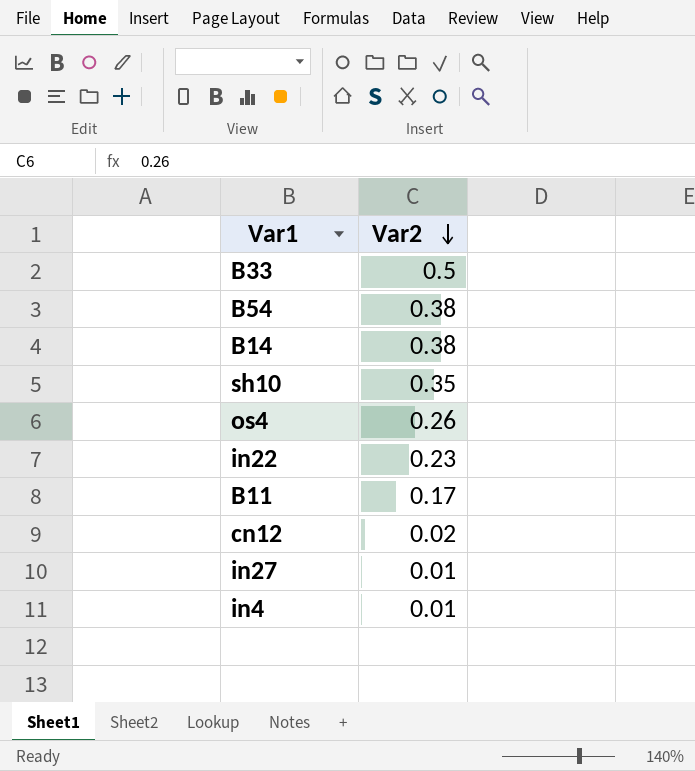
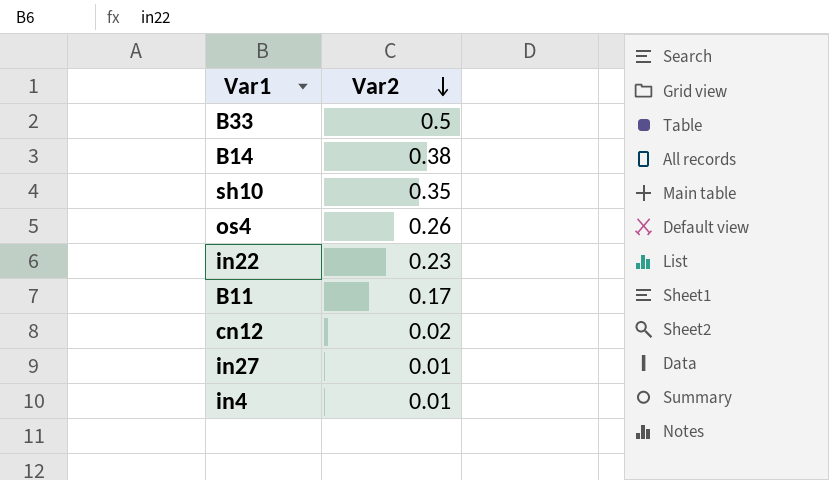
row B54: 0.38 -> none

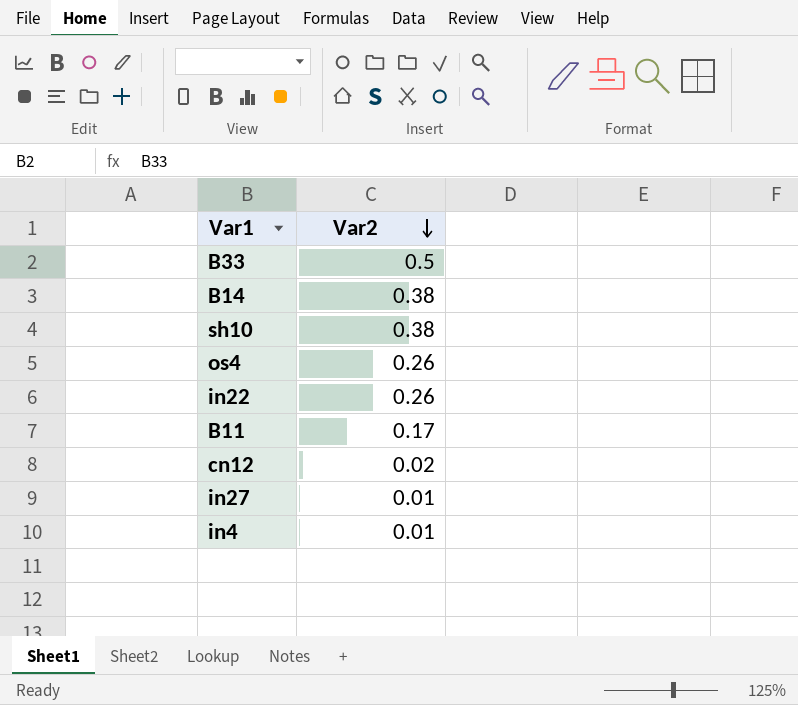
sh10 | Var2: 0.35 -> 0.38
in22 | Var2: 0.23 -> 0.26

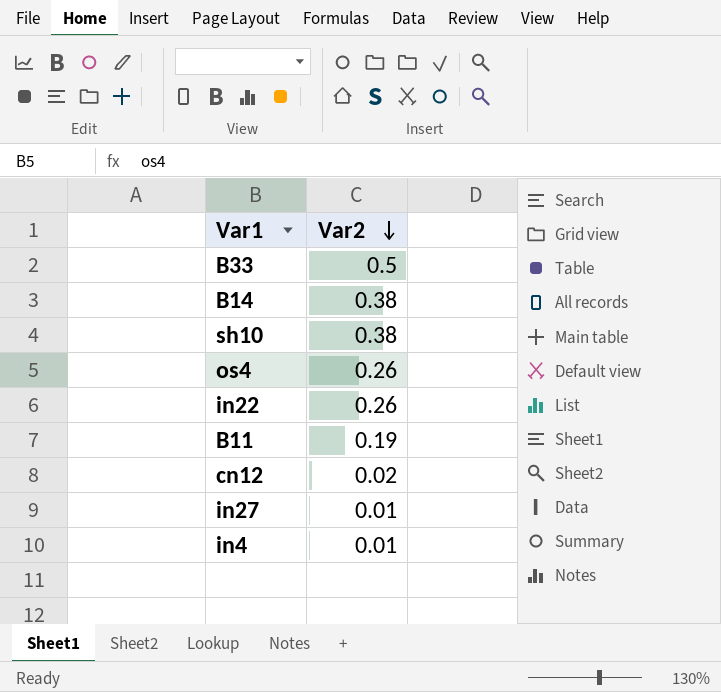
B11 | Var2: 0.17 -> 0.19

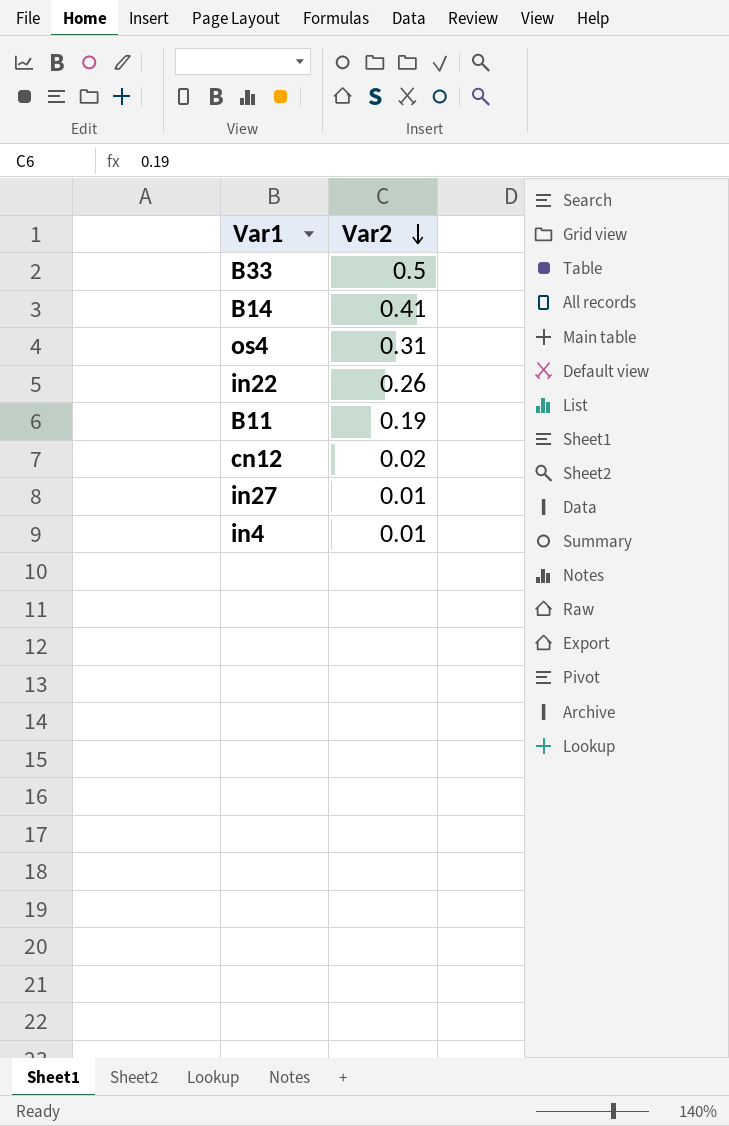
row sh10: 0.38 -> none
B14 | Var2: 0.38 -> 0.41
os4 | Var2: 0.26 -> 0.31

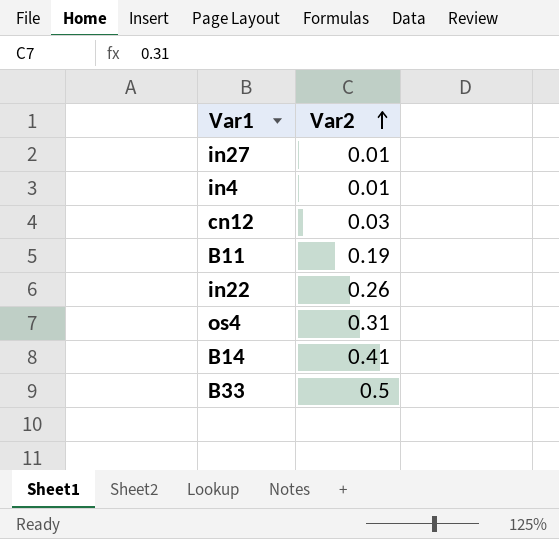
row order: Var2 descending -> Var2 ascending
cn12 | Var2: 0.02 -> 0.03

